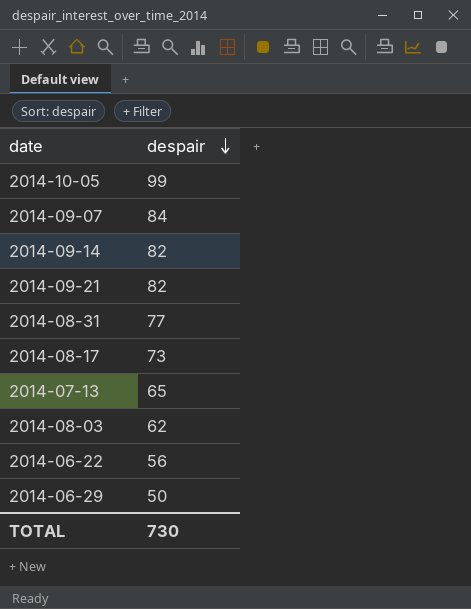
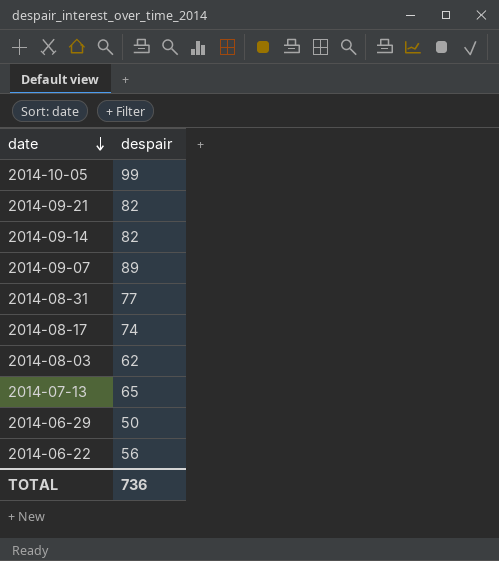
row order: despair descending -> date descending
2014-09-07 | despair: 84 -> 89
2014-08-17 | despair: 73 -> 74
TOTAL | despair: 730 -> 736

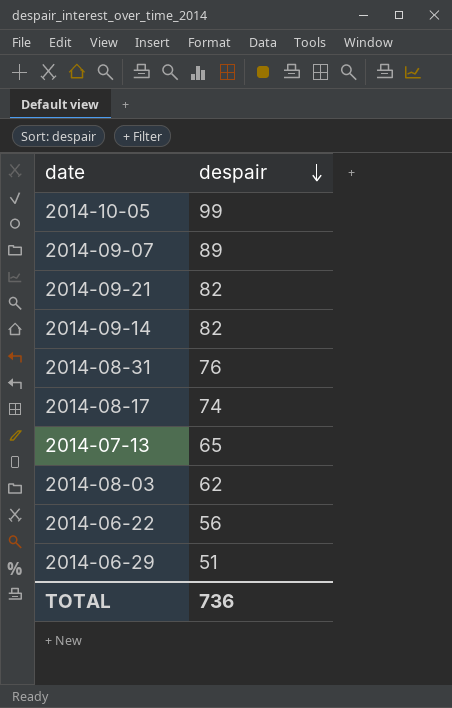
row order: date descending -> despair descending
2014-08-31 | despair: 77 -> 76
2014-06-29 | despair: 50 -> 51

